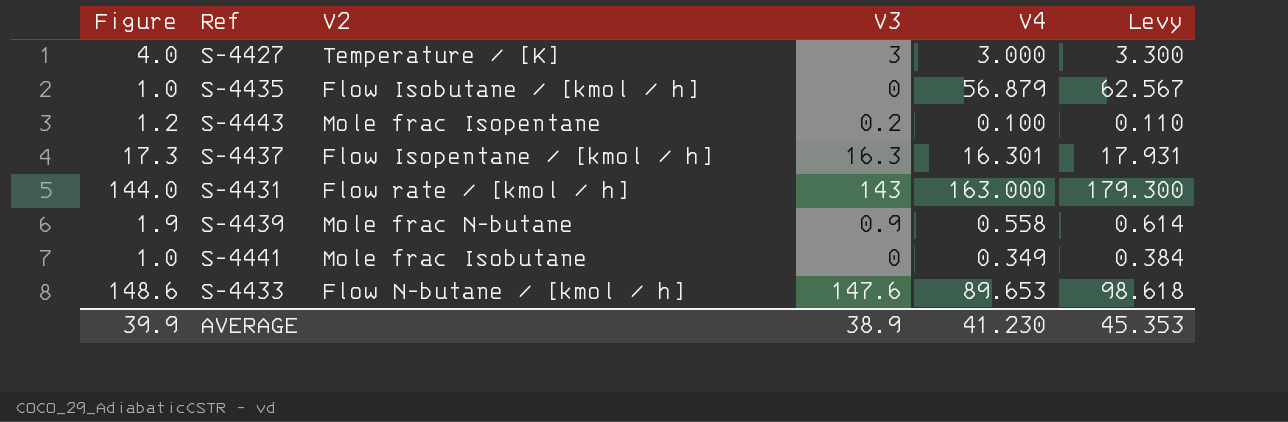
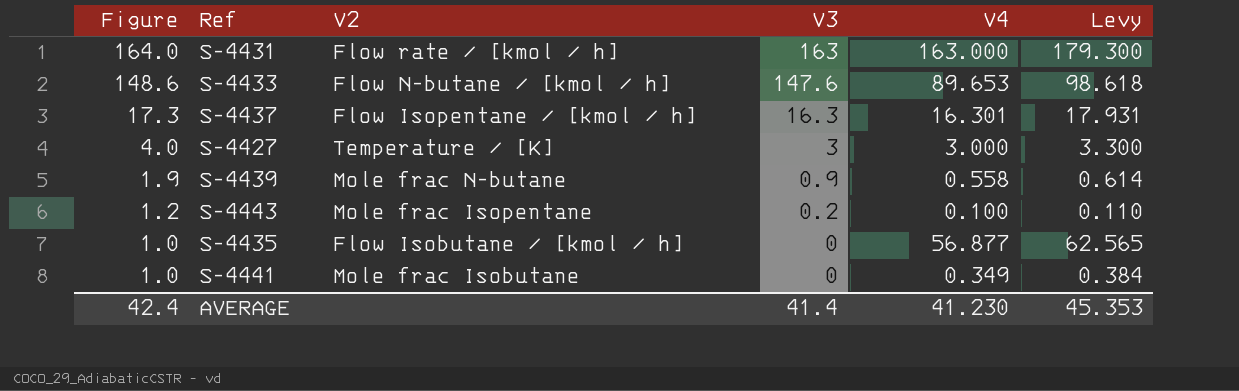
row order: none -> Figure descending
S-4431 | Figure: 144.0 -> 164.0
S-4431 | V3: 143 -> 163
S-4435 | V4: 56.879 -> 56.877
S-4435 | Levy: 62.567 -> 62.565
AVERAGE | Figure: 39.9 -> 42.4
AVERAGE | V3: 38.9 -> 41.4

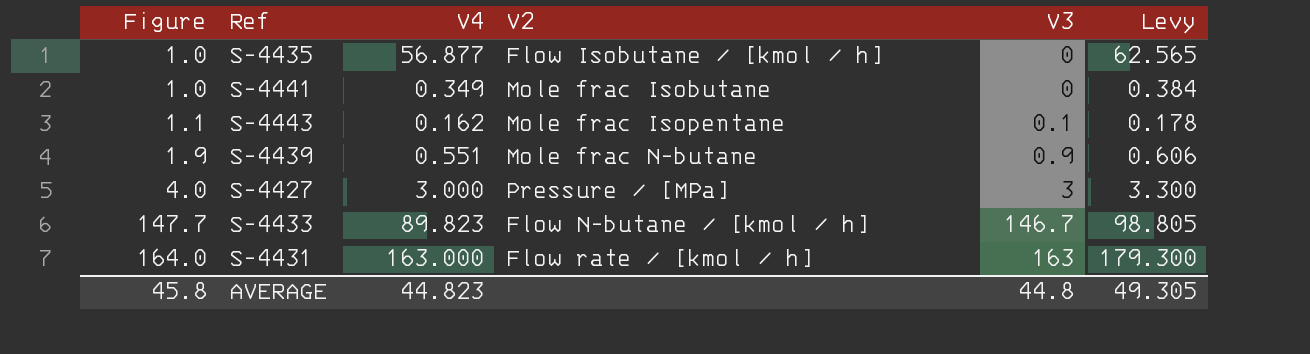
row order: Figure descending -> Figure ascending
column V4 | position: 5 -> 3
row S-4437: 17.3 | Flow Isopentane / [kmol / h] | 16.3 | 16.301 | 17.931 -> none
S-4443 | Figure: 1.2 -> 1.1
S-4443 | V4: 0.100 -> 0.162
S-4443 | V3: 0.2 -> 0.1
S-4443 | Levy: 0.110 -> 0.178
S-4439 | V4: 0.558 -> 0.551
S-4439 | Levy: 0.614 -> 0.606
S-4427 | V2: Temperature / [K] -> Pressure / [MPa]
S-4433 | Figure: 148.6 -> 147.7
S-4433 | V4: 89.653 -> 89.823
S-4433 | V3: 147.6 -> 146.7
S-4433 | Levy: 98.618 -> 98.805
AVERAGE | Figure: 42.4 -> 45.8
AVERAGE | V4: 41.230 -> 44.823
AVERAGE | V3: 41.4 -> 44.8
AVERAGE | Levy: 45.353 -> 49.305

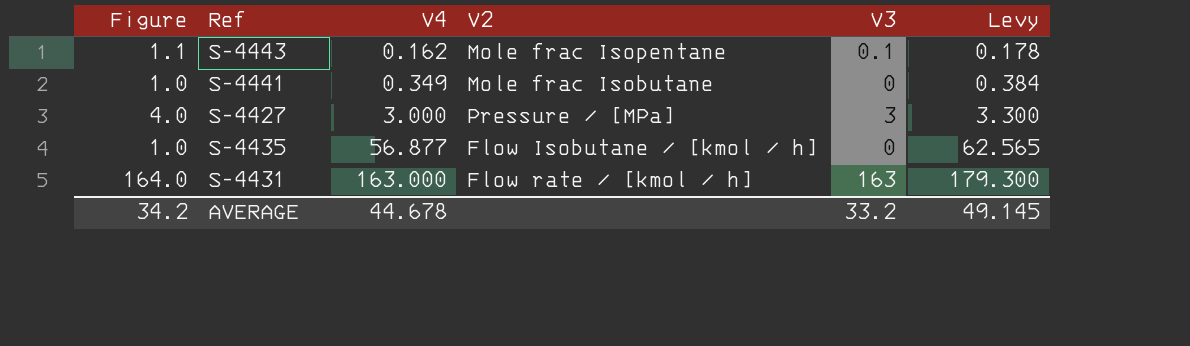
row order: Figure ascending -> V4 ascending
row S-4439: 1.9 | 0.551 | Mole frac N-butane | 0.9 | 0.606 -> none
row S-4433: 147.7 | 89.823 | Flow N-butane / [kmol / h] | 146.7 | 98.805 -> none
AVERAGE | Figure: 45.8 -> 34.2
AVERAGE | V4: 44.823 -> 44.678
AVERAGE | V3: 44.8 -> 33.2
AVERAGE | Levy: 49.305 -> 49.145

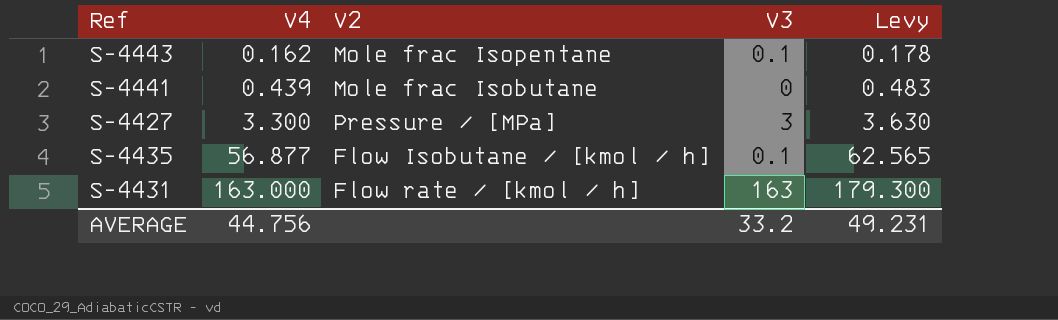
column Figure | formula: [V3] + 1 -> none
S-4441 | V4: 0.349 -> 0.439
S-4441 | Levy: 0.384 -> 0.483
S-4427 | V4: 3.000 -> 3.300
S-4427 | Levy: 3.300 -> 3.630
S-4435 | V3: 0 -> 0.1
AVERAGE | V4: 44.678 -> 44.756
AVERAGE | Levy: 49.145 -> 49.231

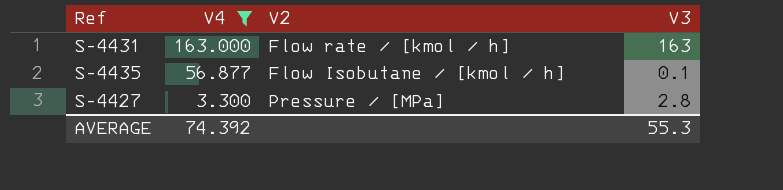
filter: none -> V4 >= 3.300
row order: V4 ascending -> V4 descending
column Levy | formula: [V4] * 1.1 -> none
S-4427 | V3: 3 -> 2.8
AVERAGE | V4: 44.756 -> 74.392
AVERAGE | V3: 33.2 -> 55.3

